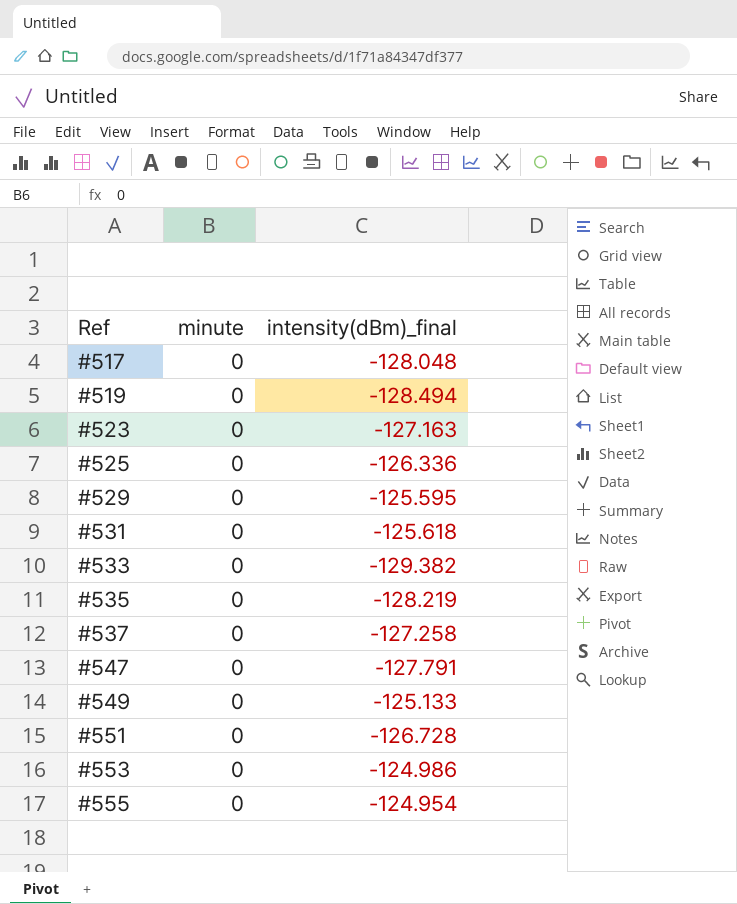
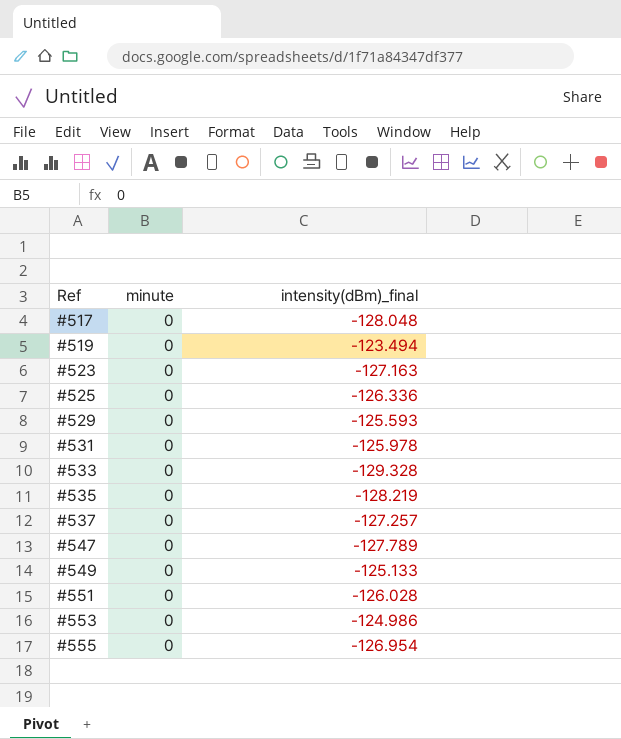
#519 | intensity(dBm)_final: -128.494 -> -123.494
#529 | intensity(dBm)_final: -125.595 -> -125.593
#531 | intensity(dBm)_final: -125.618 -> -125.978
#533 | intensity(dBm)_final: -129.382 -> -129.328
#537 | intensity(dBm)_final: -127.258 -> -127.257
#547 | intensity(dBm)_final: -127.791 -> -127.789
#551 | intensity(dBm)_final: -126.728 -> -126.028
#555 | intensity(dBm)_final: -124.954 -> -126.954

